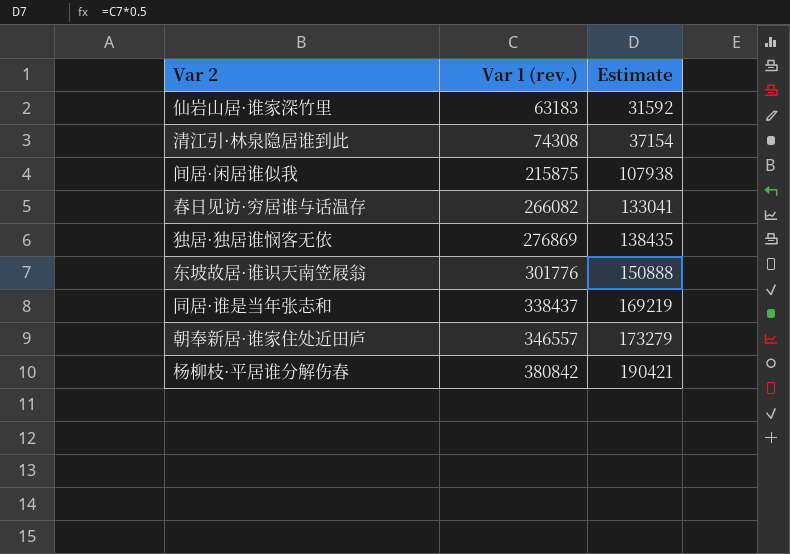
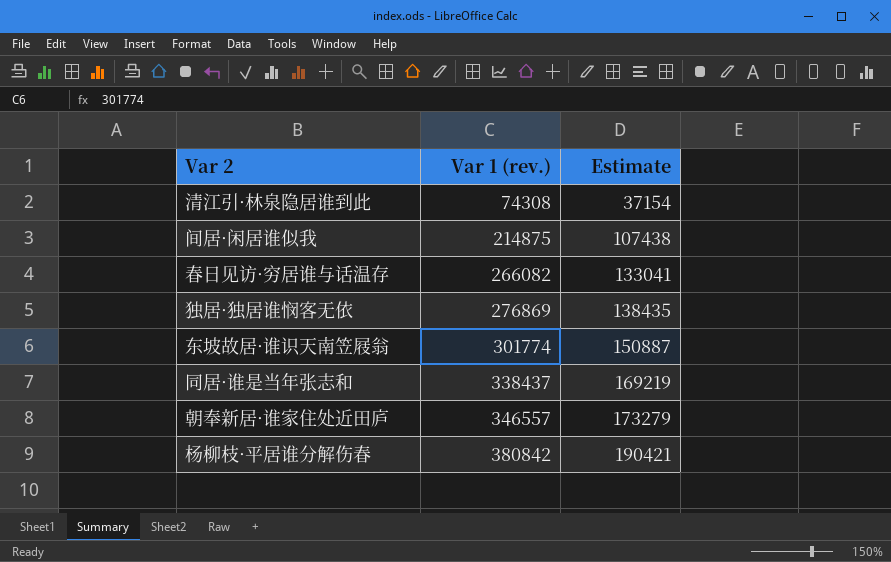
row 仙岩山居·谁家深竹里: 63183 | 31592 -> none
间居·闲居谁似我 | Var 1 (rev.): 215875 -> 214875
间居·闲居谁似我 | Estimate: 107938 -> 107438
东坡故居·谁识天南笠屐翁 | Var 1 (rev.): 301776 -> 301774
东坡故居·谁识天南笠屐翁 | Estimate: 150888 -> 150887

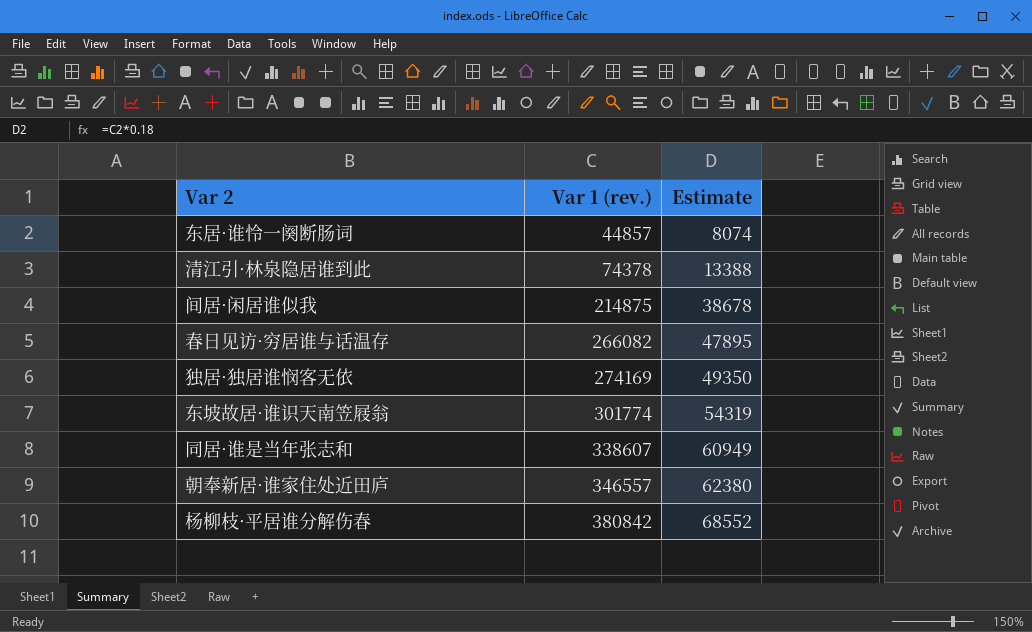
column Estimate | formula: [Var 1 (rev.)] * 0.5 -> [Var 1 (rev.)] * 0.18
row 东居·谁怜一阕断肠词: none -> 44857 | 8074
清江引·林泉隐居谁到此 | Var 1 (rev.): 74308 -> 74378
独居·独居谁悯客无依 | Var 1 (rev.): 276869 -> 274169
同居·谁是当年张志和 | Var 1 (rev.): 338437 -> 338607

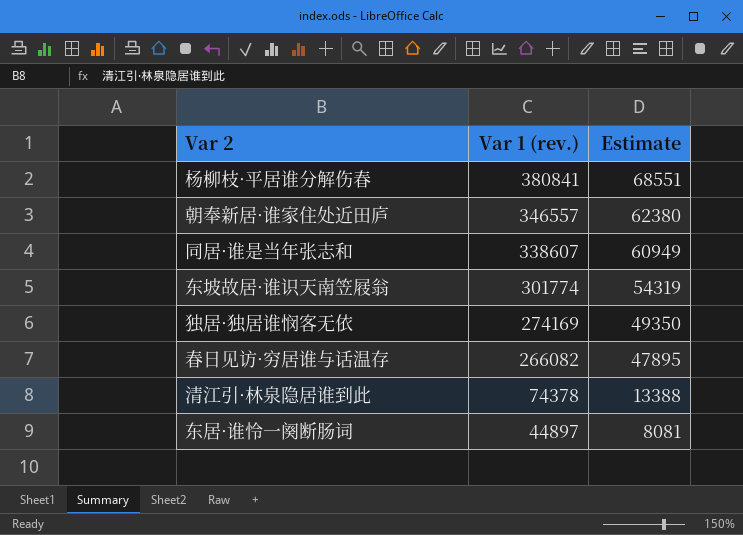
row order: Var 1 (rev.) ascending -> Var 1 (rev.) descending
row 间居·闲居谁似我: 214875 | 38678 -> none
杨柳枝·平居谁分解伤春 | Var 1 (rev.): 380842 -> 380841
杨柳枝·平居谁分解伤春 | Estimate: 68552 -> 68551
东居·谁怜一阕断肠词 | Var 1 (rev.): 44857 -> 44897
东居·谁怜一阕断肠词 | Estimate: 8074 -> 8081

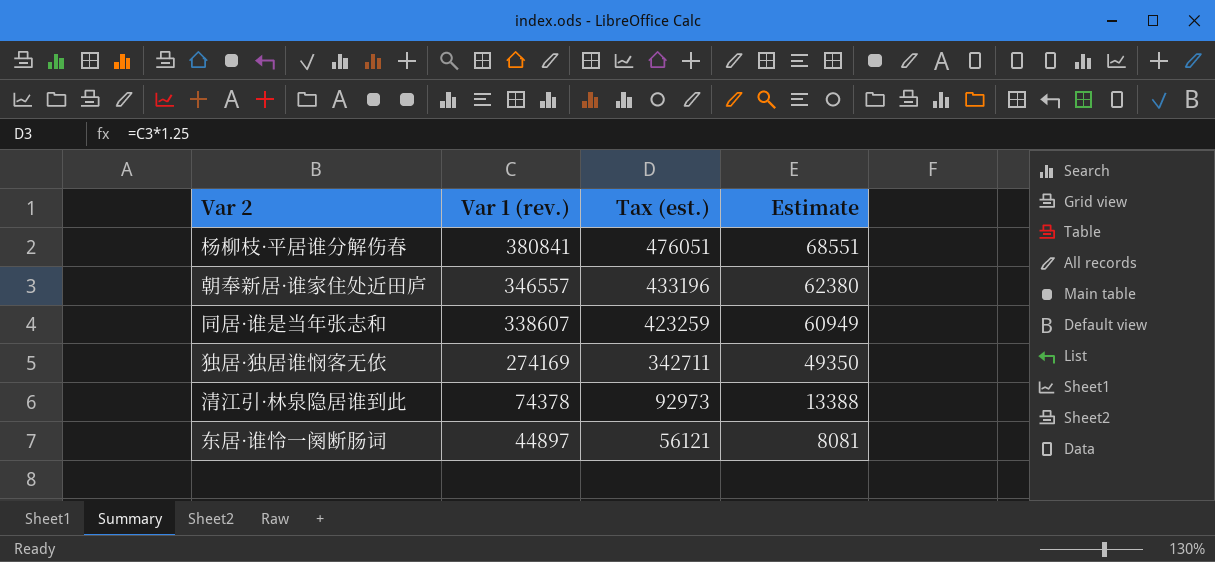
column Tax (est.) | formula: none -> [Var 1 (rev.)] * 1.25
row 东坡故居·谁识天南笠屐翁: 301774 | 54319 -> none
row 春日见访·穷居谁与话温存: 266082 | 47895 -> none

